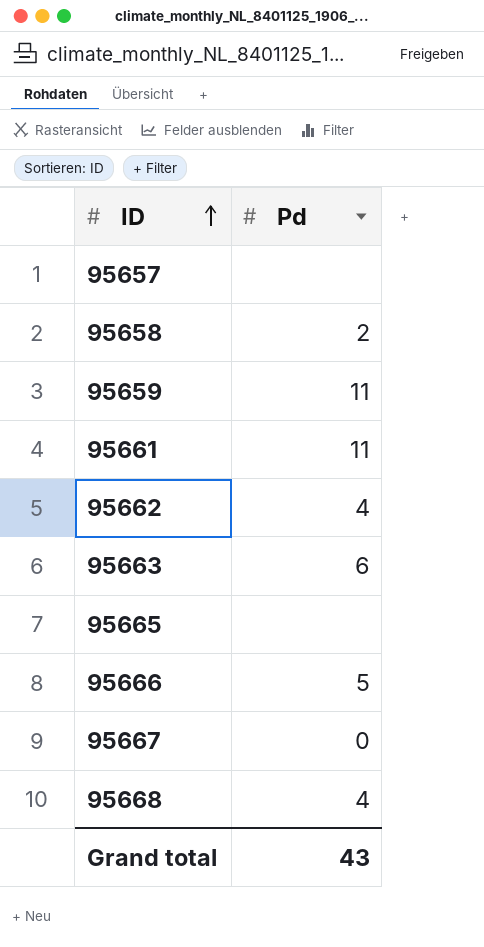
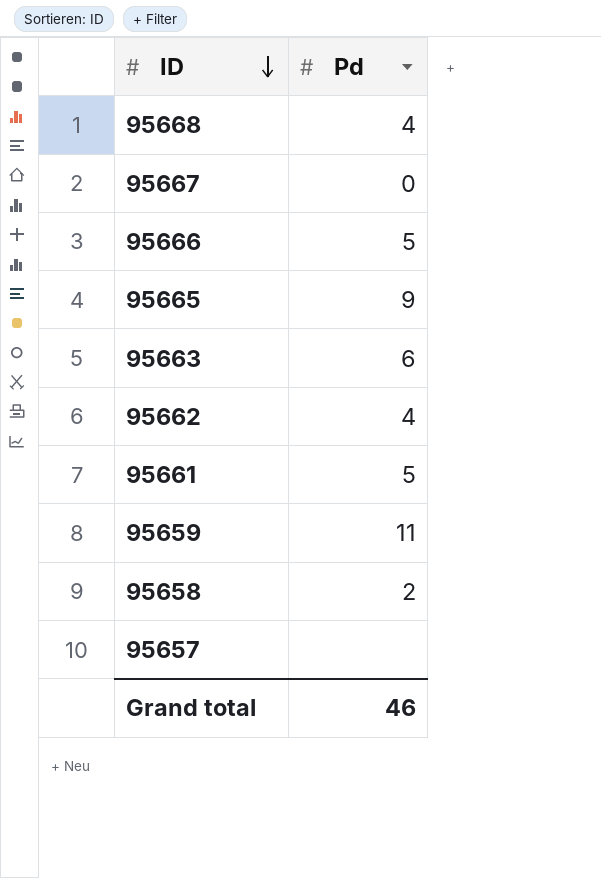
row order: ID ascending -> ID descending
95665 | Pd: none -> 9
95661 | Pd: 11 -> 5
Grand total | Pd: 43 -> 46

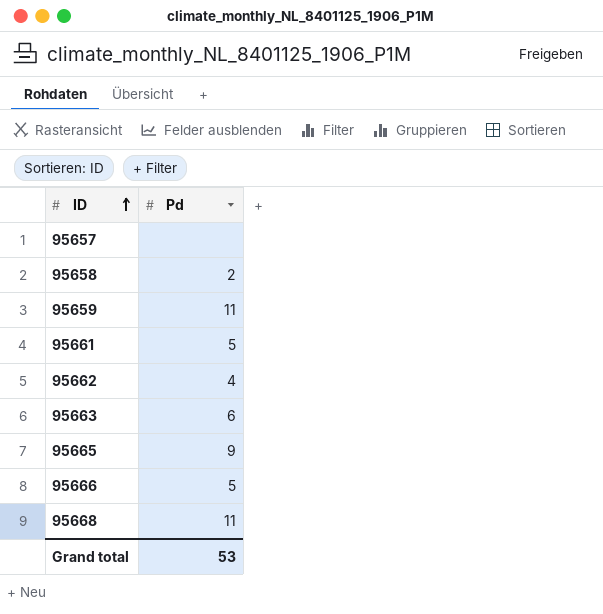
row order: ID descending -> ID ascending
row 95667: 0 -> none
95668 | Pd: 4 -> 11
Grand total | Pd: 46 -> 53

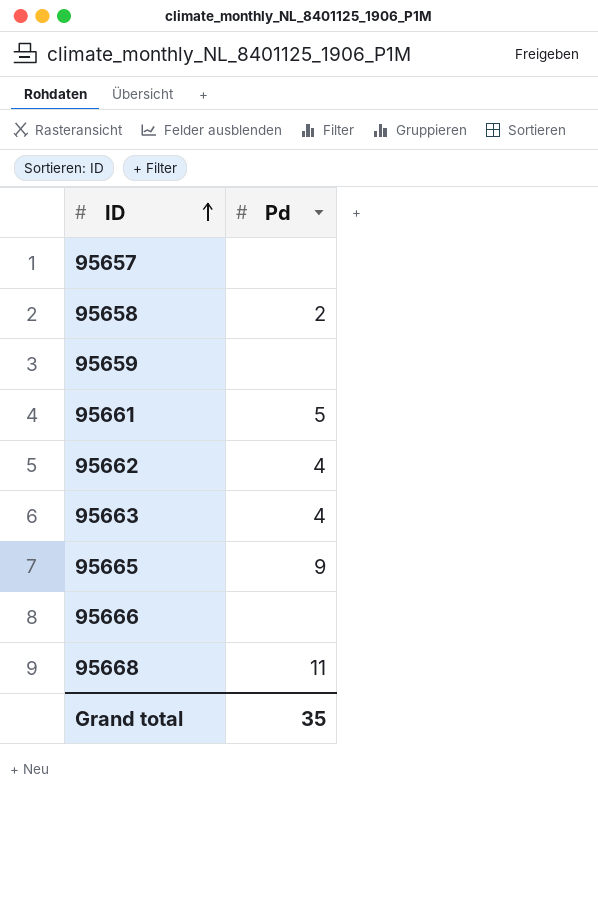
95659 | Pd: 11 -> none
95663 | Pd: 6 -> 4
95666 | Pd: 5 -> none
Grand total | Pd: 53 -> 35

